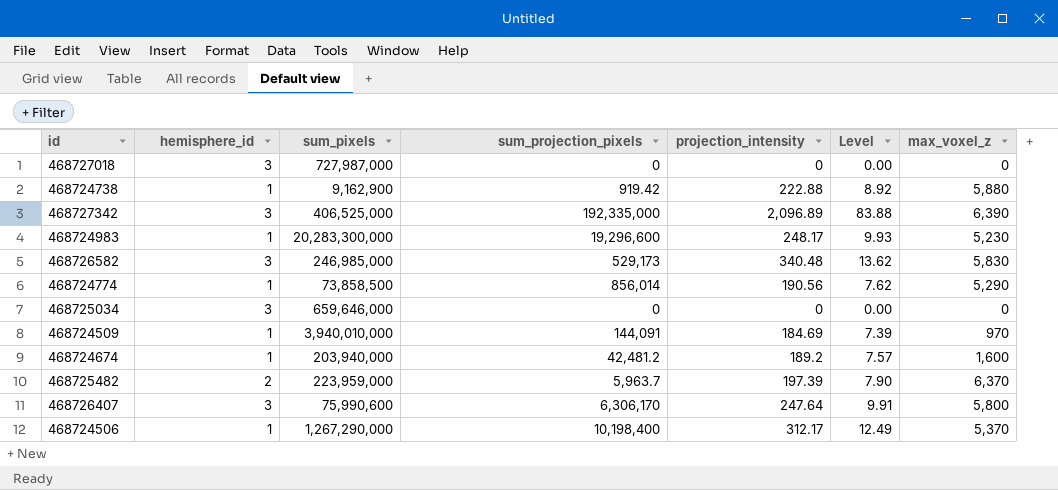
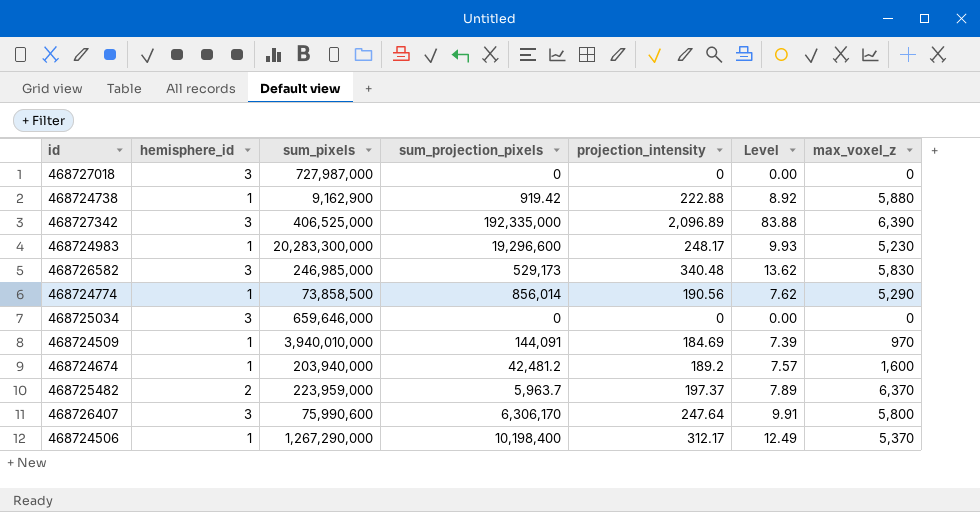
468725482 | projection_intensity: 197.39 -> 197.37
468725482 | Level: 7.90 -> 7.89

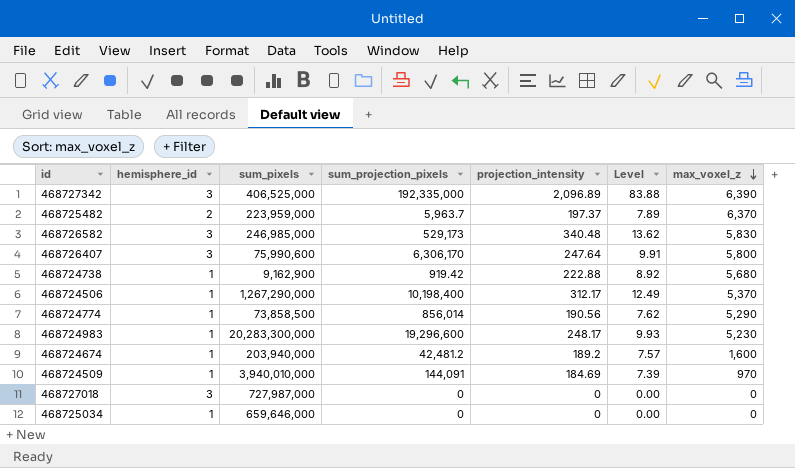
row order: none -> max_voxel_z descending
468724738 | max_voxel_z: 5,880 -> 5,680
468725034 | hemisphere_id: 3 -> 1

